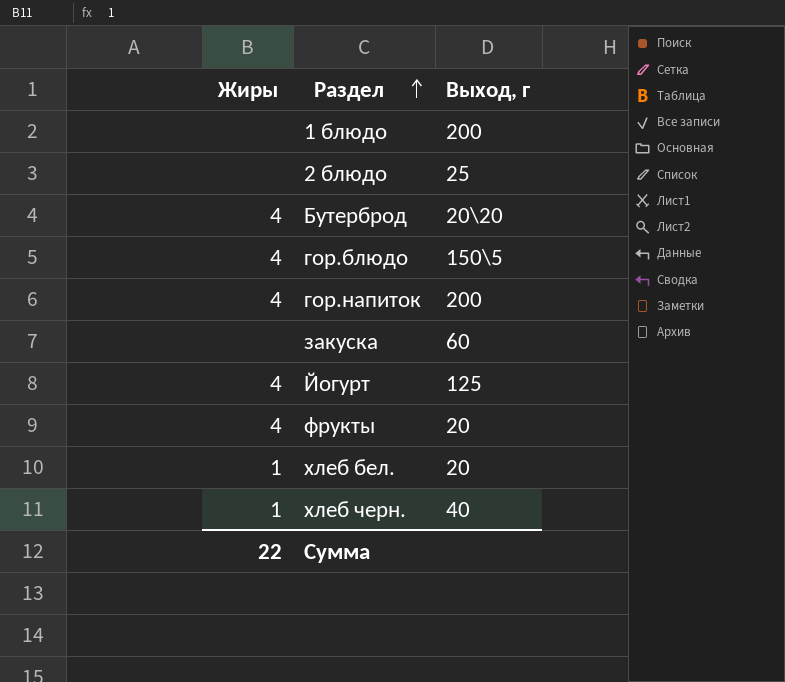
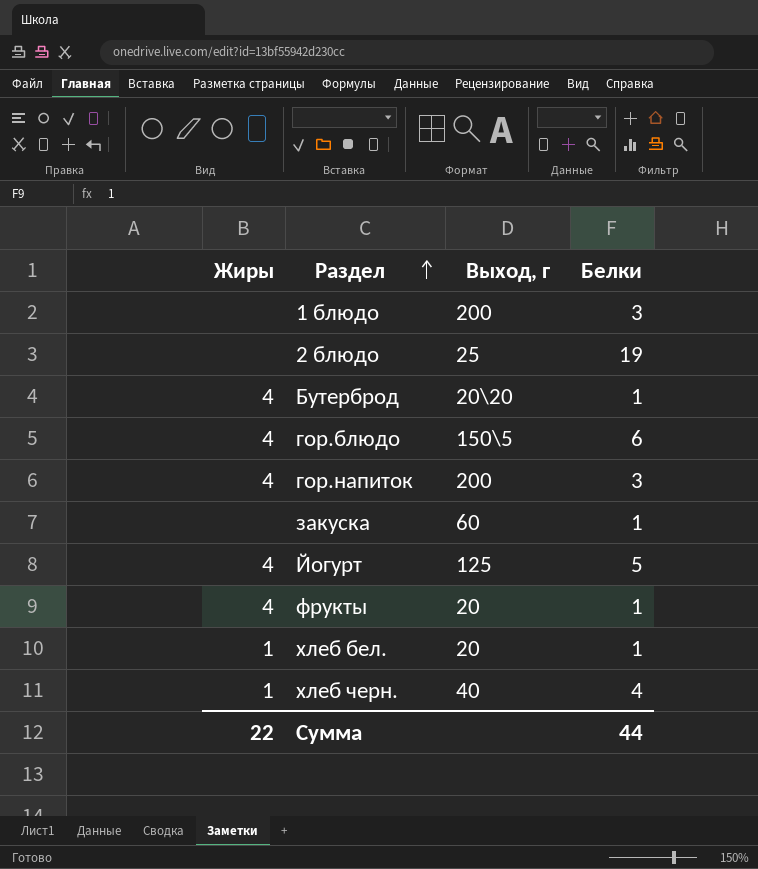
column Белки | position: none -> 4

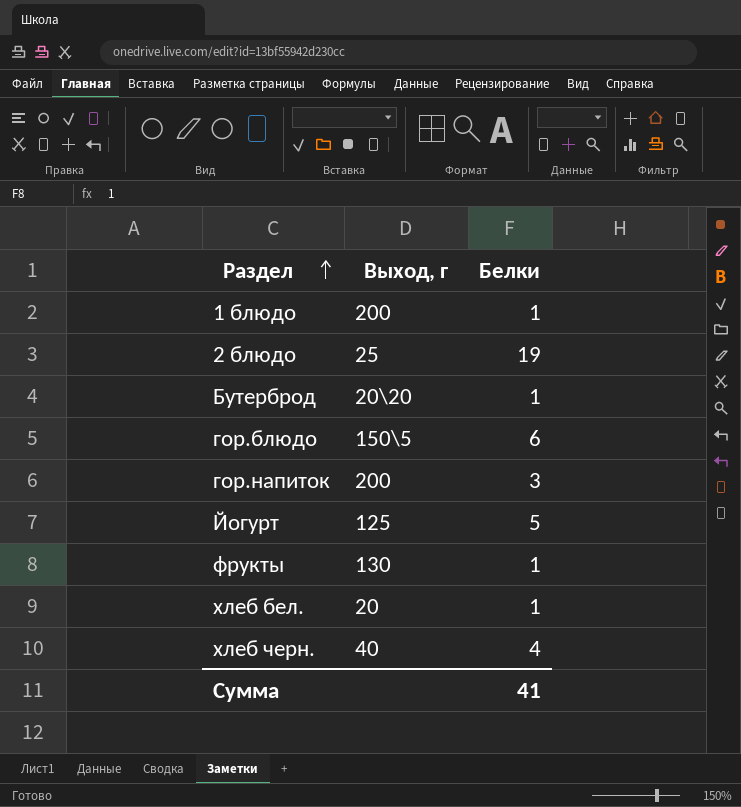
column Жиры | position: 1 -> none
row закуска: none | 60 | 1 -> none
1 блюдо | Белки: 3 -> 1
фрукты | Выход, г: 20 -> 130
Сумма | Белки: 44 -> 41

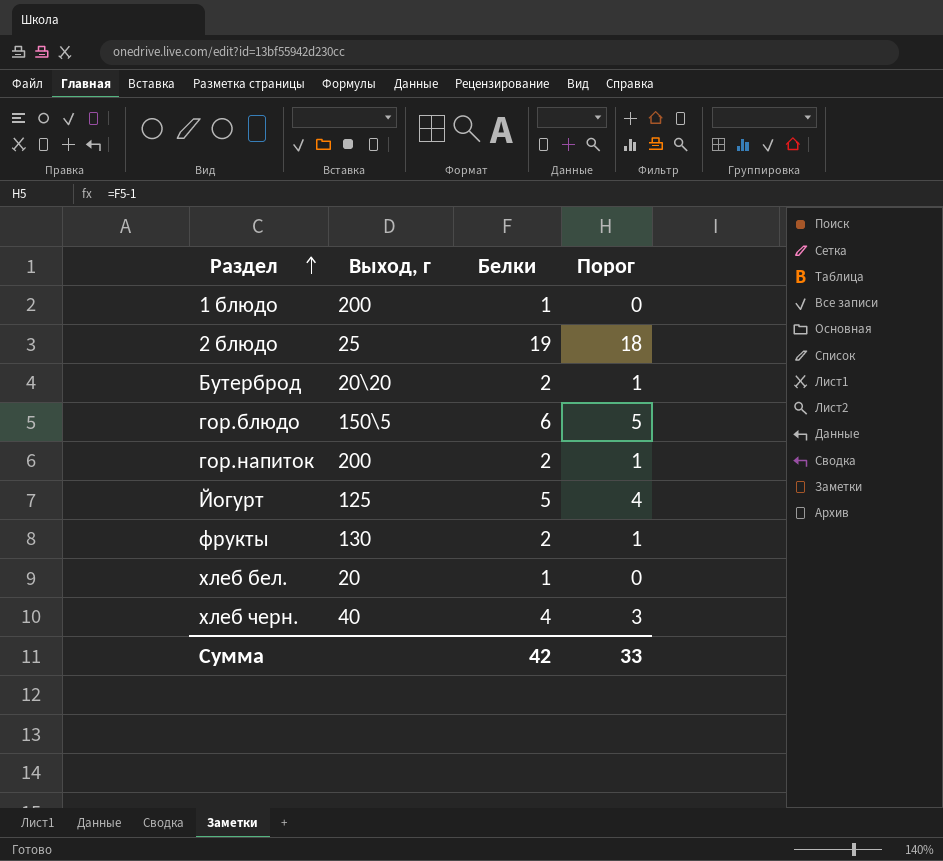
column Порог | formula: none -> [Белки] - 1
Бутерброд | Белки: 1 -> 2
гор.напиток | Белки: 3 -> 2
фрукты | Белки: 1 -> 2
Сумма | Белки: 41 -> 42

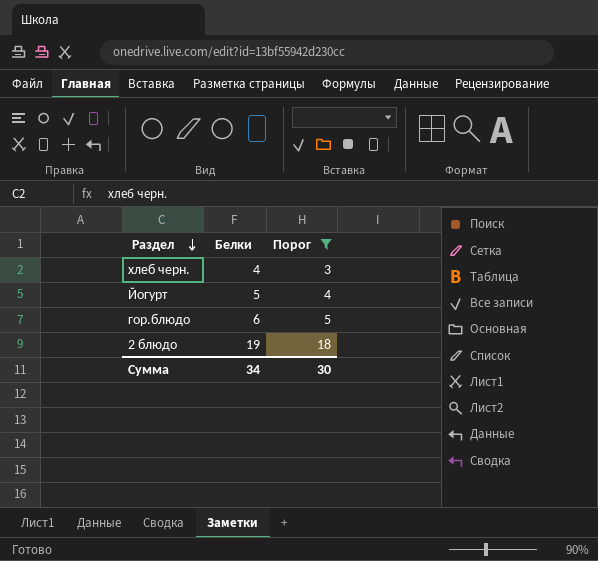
filter: none -> Порог >= 3
row order: Раздел ascending -> Раздел descending
column Выход, г | position: 2 -> none
Сумма | Белки: 42 -> 34
Сумма | Порог: 33 -> 30

